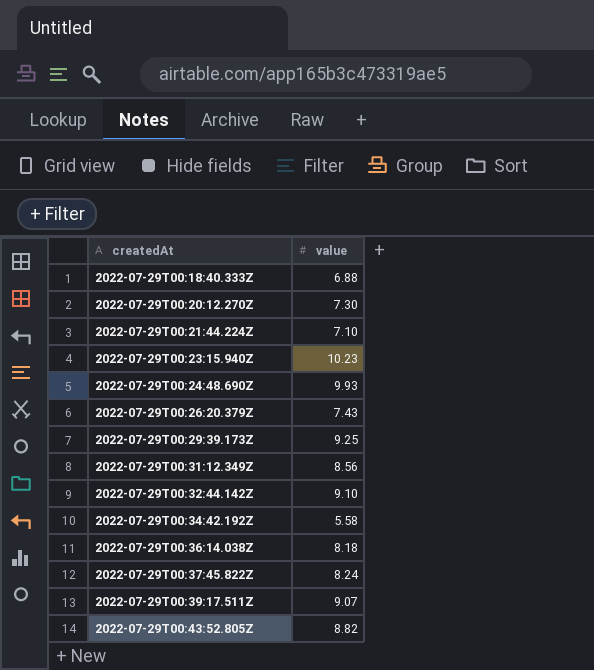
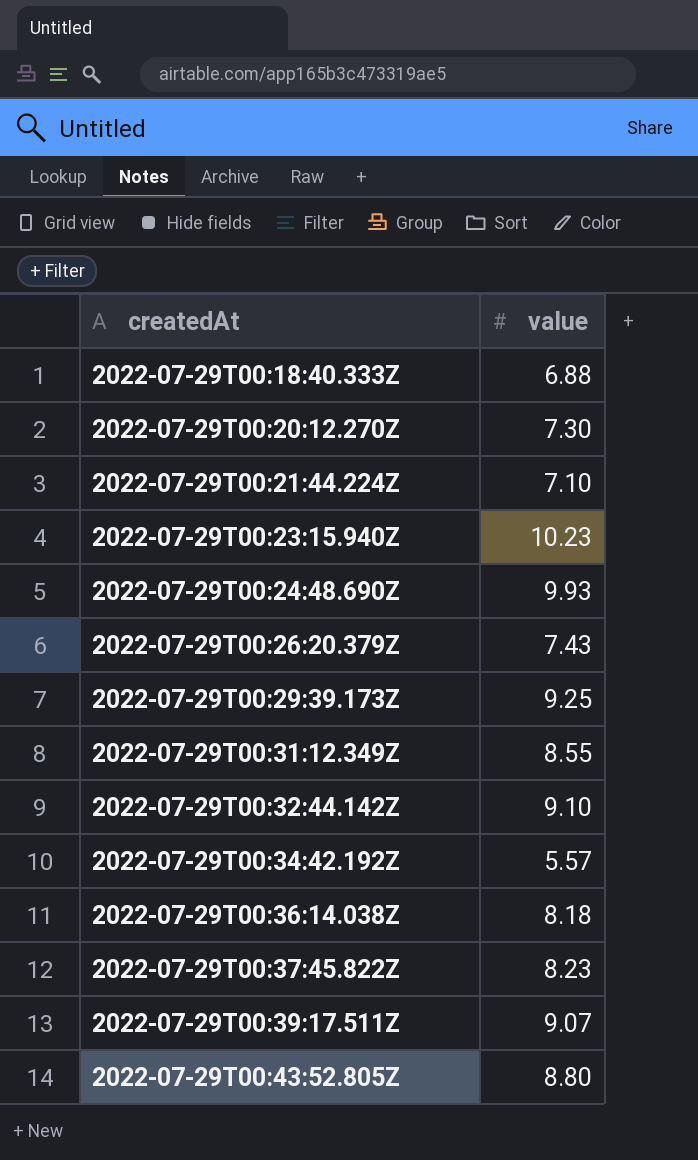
2022-07-29T00:31:12.349Z | value: 8.56 -> 8.55
2022-07-29T00:34:42.192Z | value: 5.58 -> 5.57
2022-07-29T00:37:45.822Z | value: 8.24 -> 8.23
2022-07-29T00:43:52.805Z | value: 8.82 -> 8.80

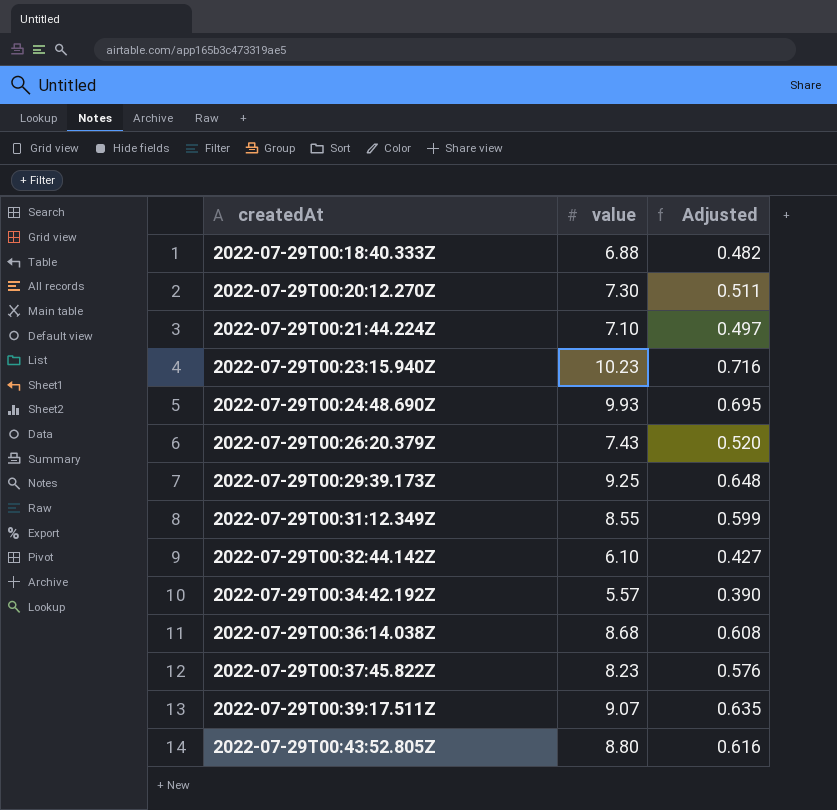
column Adjusted | formula: none -> [value] * 0.07
2022-07-29T00:32:44.142Z | value: 9.10 -> 6.10
2022-07-29T00:36:14.038Z | value: 8.18 -> 8.68

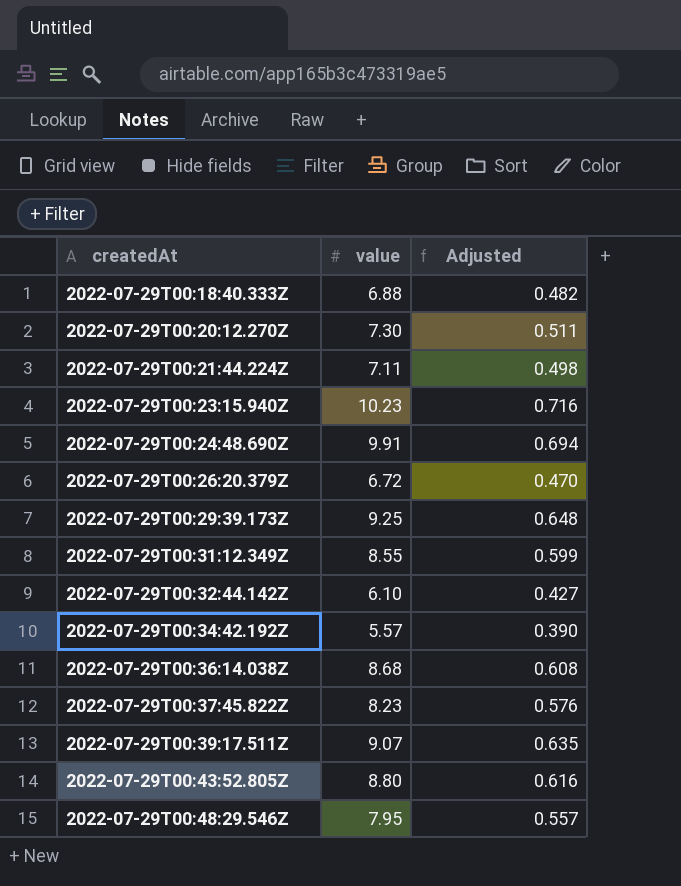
2022-07-29T00:21:44.224Z | value: 7.10 -> 7.11
2022-07-29T00:21:44.224Z | Adjusted: 0.497 -> 0.498
2022-07-29T00:24:48.690Z | value: 9.93 -> 9.91
2022-07-29T00:24:48.690Z | Adjusted: 0.695 -> 0.694
2022-07-29T00:26:20.379Z | value: 7.43 -> 6.72
2022-07-29T00:26:20.379Z | Adjusted: 0.520 -> 0.470
row 2022-07-29T00:48:29.546Z: none -> 7.95 | 0.557

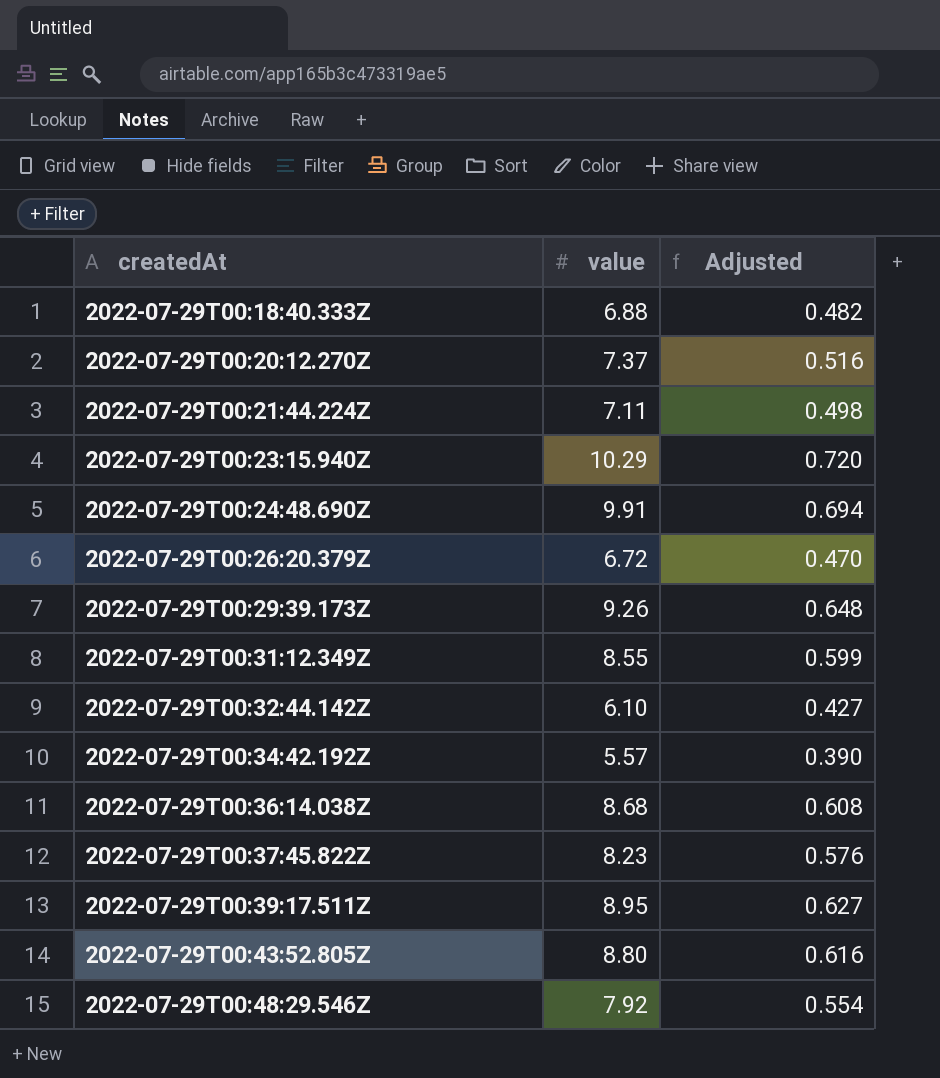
2022-07-29T00:20:12.270Z | value: 7.30 -> 7.37
2022-07-29T00:20:12.270Z | Adjusted: 0.511 -> 0.516
2022-07-29T00:23:15.940Z | value: 10.23 -> 10.29
2022-07-29T00:23:15.940Z | Adjusted: 0.716 -> 0.720
2022-07-29T00:29:39.173Z | value: 9.25 -> 9.26
2022-07-29T00:39:17.511Z | value: 9.07 -> 8.95
2022-07-29T00:39:17.511Z | Adjusted: 0.635 -> 0.627
2022-07-29T00:48:29.546Z | value: 7.95 -> 7.92
2022-07-29T00:48:29.546Z | Adjusted: 0.557 -> 0.554

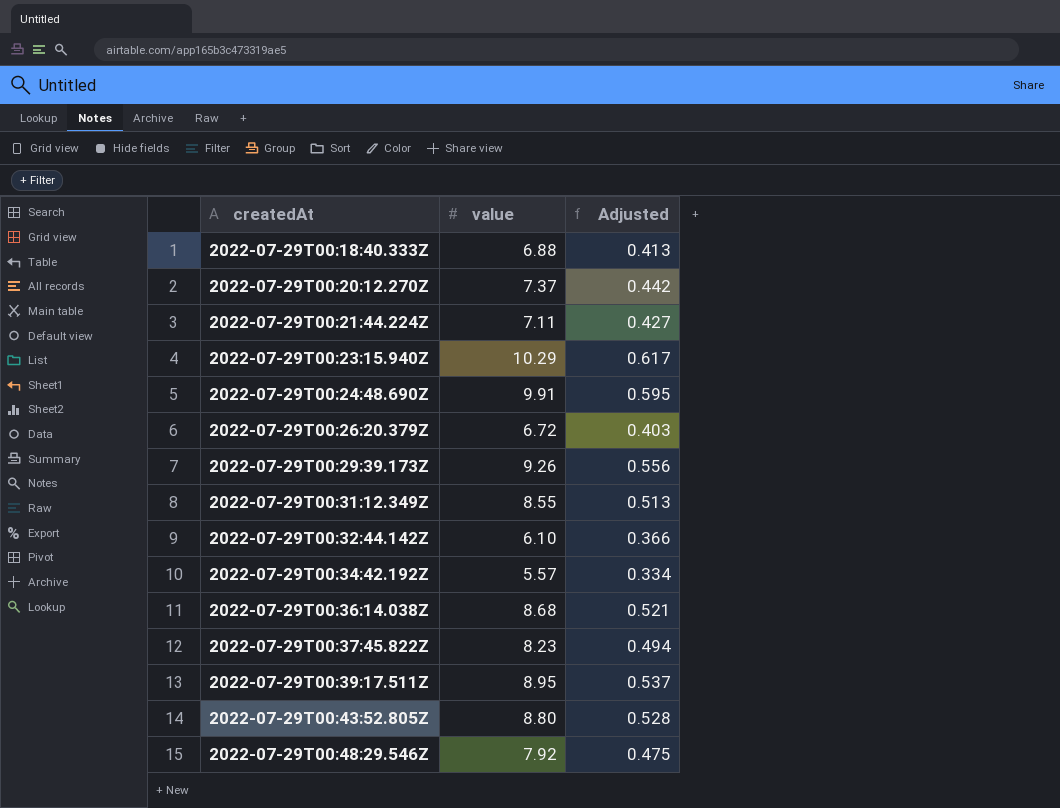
column Adjusted | formula: [value] * 0.07 -> [value] * 0.06

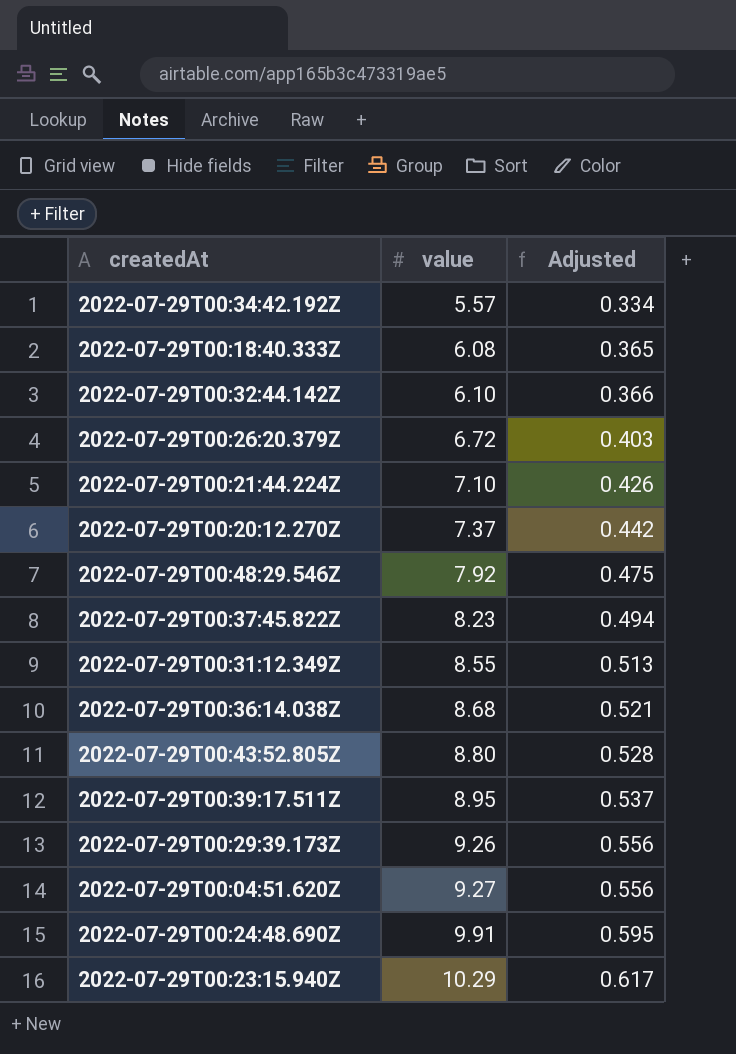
row order: createdAt ascending -> value ascending
2022-07-29T00:18:40.333Z | value: 6.88 -> 6.08
2022-07-29T00:18:40.333Z | Adjusted: 0.413 -> 0.365
2022-07-29T00:21:44.224Z | value: 7.11 -> 7.10
2022-07-29T00:21:44.224Z | Adjusted: 0.427 -> 0.426
row 2022-07-29T00:04:51.620Z: none -> 9.27 | 0.556

